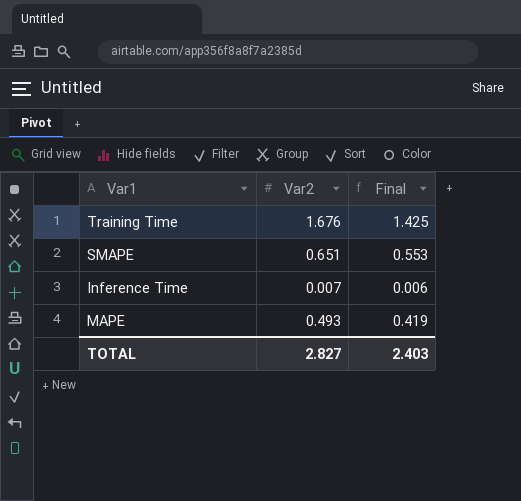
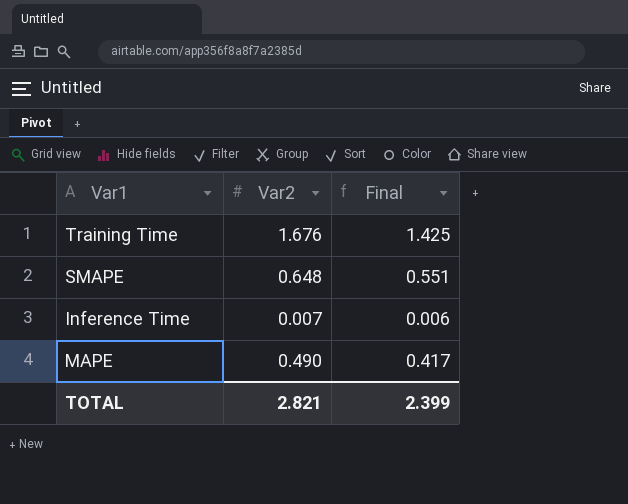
SMAPE | Var2: 0.651 -> 0.648
SMAPE | Final: 0.553 -> 0.551
MAPE | Var2: 0.493 -> 0.490
MAPE | Final: 0.419 -> 0.417
TOTAL | Var2: 2.827 -> 2.821
TOTAL | Final: 2.403 -> 2.399

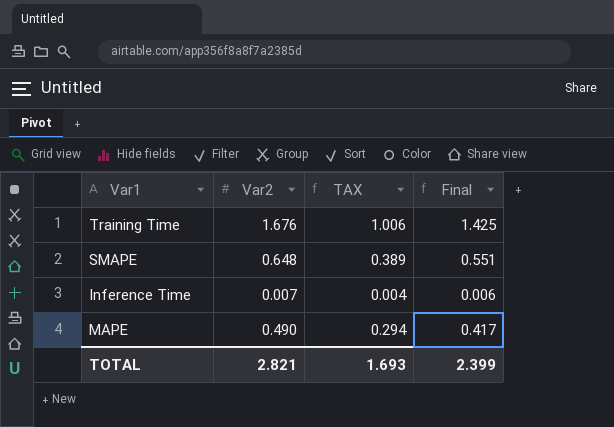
column TAX | formula: none -> [Var2] * 0.6

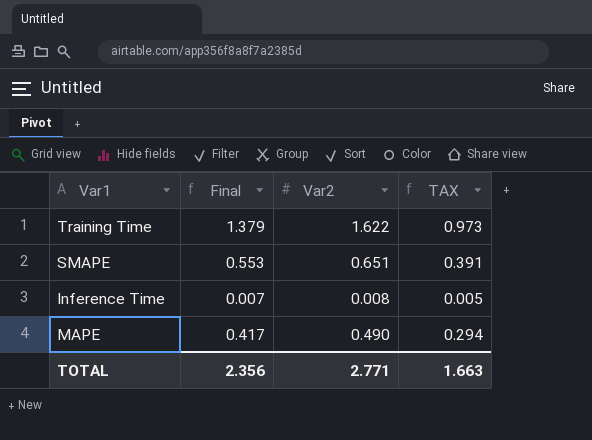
column Final | position: 4 -> 2
Training Time | Final: 1.425 -> 1.379
Training Time | Var2: 1.676 -> 1.622
Training Time | TAX: 1.006 -> 0.973
SMAPE | Final: 0.551 -> 0.553
SMAPE | Var2: 0.648 -> 0.651
SMAPE | TAX: 0.389 -> 0.391
Inference Time | Final: 0.006 -> 0.007
Inference Time | Var2: 0.007 -> 0.008
Inference Time | TAX: 0.004 -> 0.005
TOTAL | Final: 2.399 -> 2.356
TOTAL | Var2: 2.821 -> 2.771
TOTAL | TAX: 1.693 -> 1.663

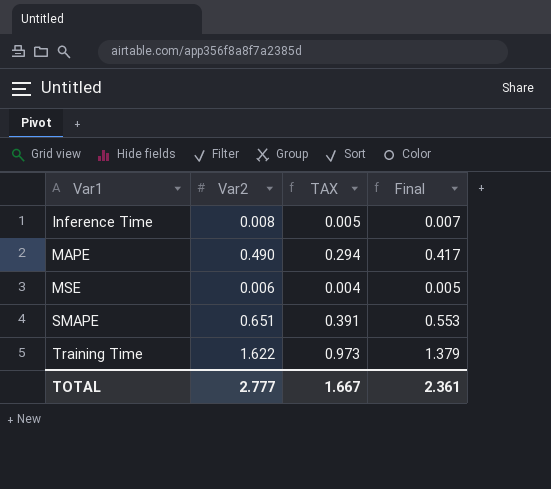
row order: none -> Var1 ascending
column Final | position: 2 -> 4
row MSE: none -> 0.006 | 0.004 | 0.005
TOTAL | Var2: 2.771 -> 2.777
TOTAL | TAX: 1.663 -> 1.667
TOTAL | Final: 2.356 -> 2.361

